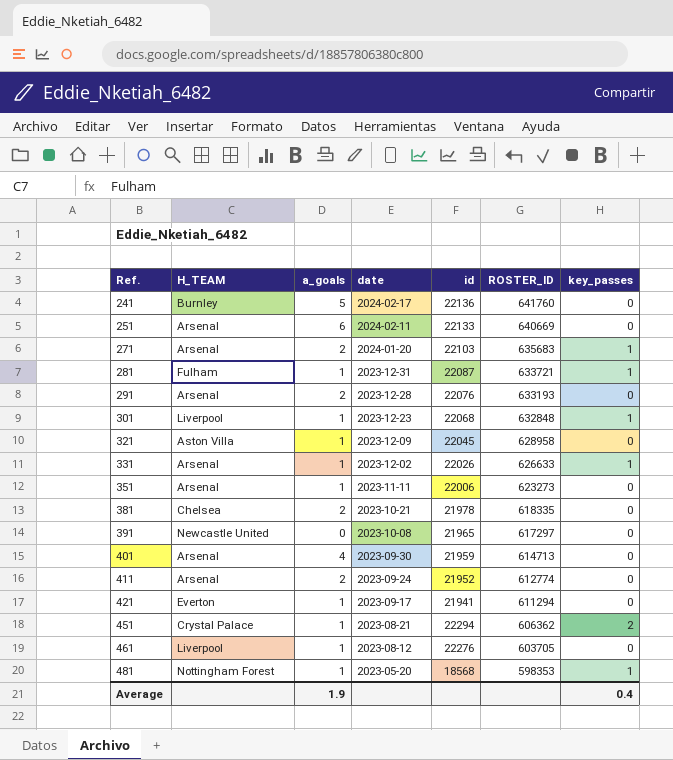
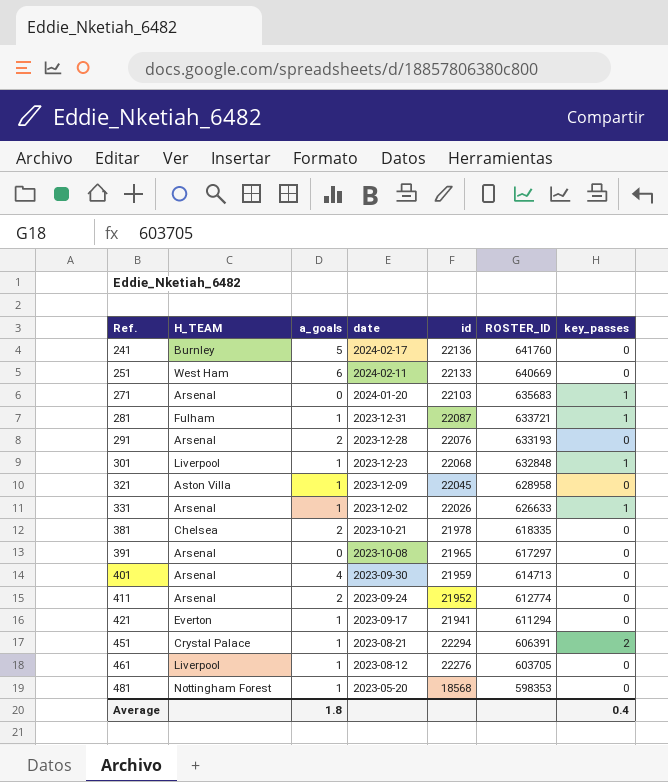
row 351: Arsenal | 1 | 2023-11-11 | 22006 | 623273 | 0 -> none
251 | H_TEAM: Arsenal -> West Ham
271 | a_goals: 2 -> 0
391 | H_TEAM: Newcastle United -> Arsenal
451 | ROSTER_ID: 606362 -> 606391
481 | key_passes: 1 -> 0
Average | a_goals: 1.9 -> 1.8

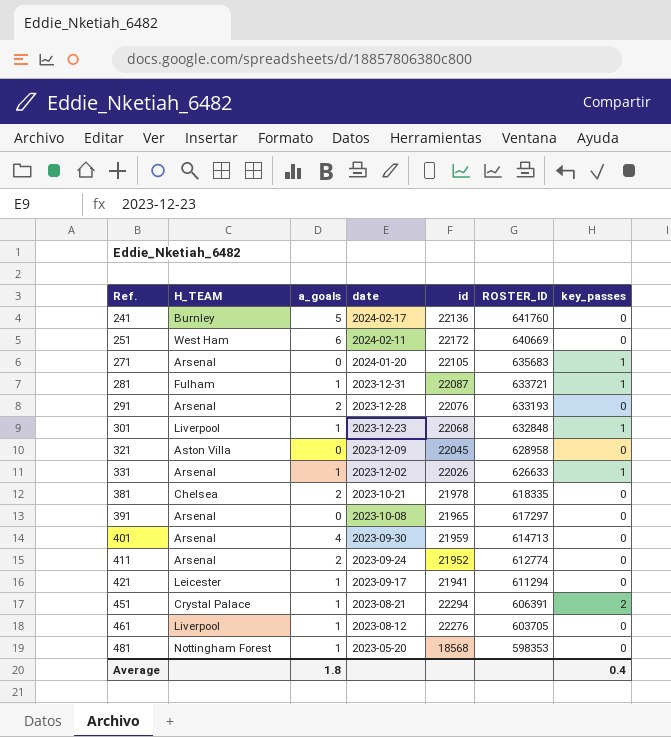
251 | id: 22133 -> 22172
271 | id: 22103 -> 22105
321 | a_goals: 1 -> 0
421 | H_TEAM: Everton -> Leicester

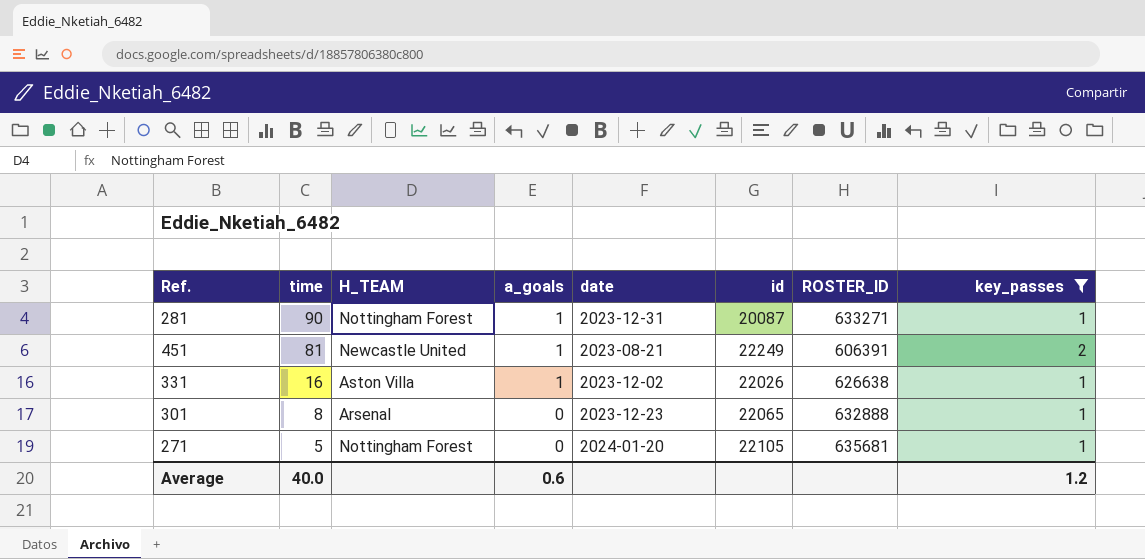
filter: none -> key_passes != 0
row order: Ref. ascending -> time descending
column time | position: none -> 2
281 | H_TEAM: Fulham -> Nottingham Forest
281 | id: 22087 -> 20087
281 | ROSTER_ID: 633721 -> 633271
451 | H_TEAM: Crystal Palace -> Newcastle United
451 | id: 22294 -> 22249
331 | H_TEAM: Arsenal -> Aston Villa
331 | ROSTER_ID: 626633 -> 626638
301 | H_TEAM: Liverpool -> Arsenal
301 | a_goals: 1 -> 0
301 | id: 22068 -> 22065
301 | ROSTER_ID: 632848 -> 632888
271 | H_TEAM: Arsenal -> Nottingham Forest
271 | ROSTER_ID: 635683 -> 635681
Average | a_goals: 1.8 -> 0.6
Average | key_passes: 0.4 -> 1.2

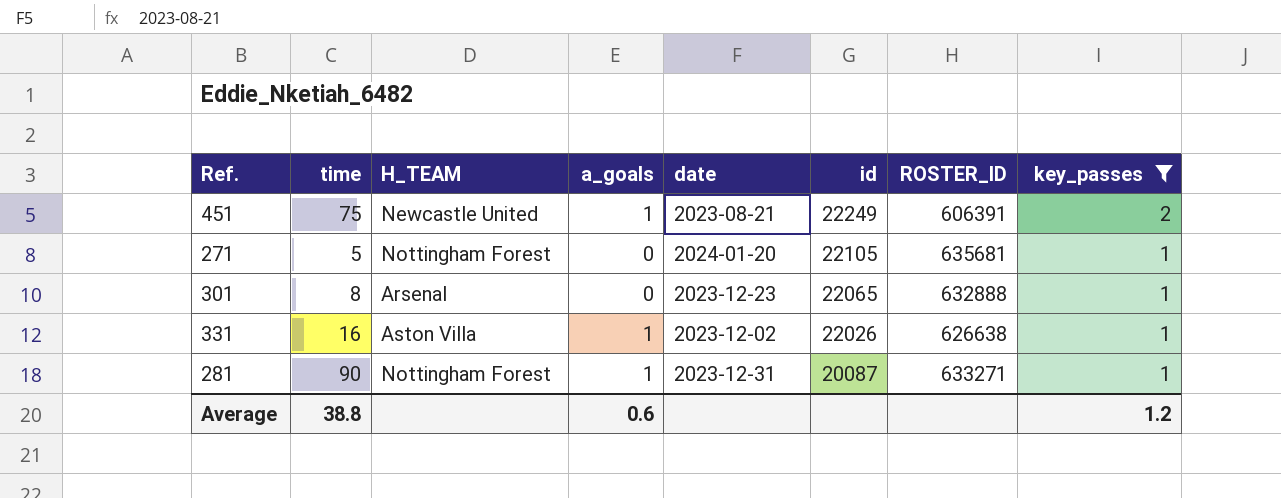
row order: time descending -> id descending
451 | time: 81 -> 75
Average | time: 40.0 -> 38.8

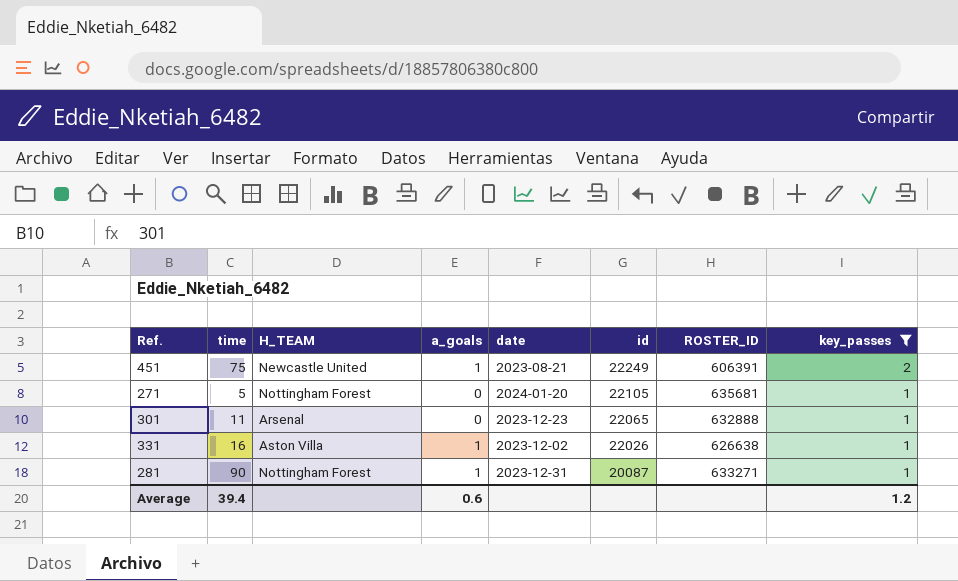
301 | time: 8 -> 11
Average | time: 38.8 -> 39.4

